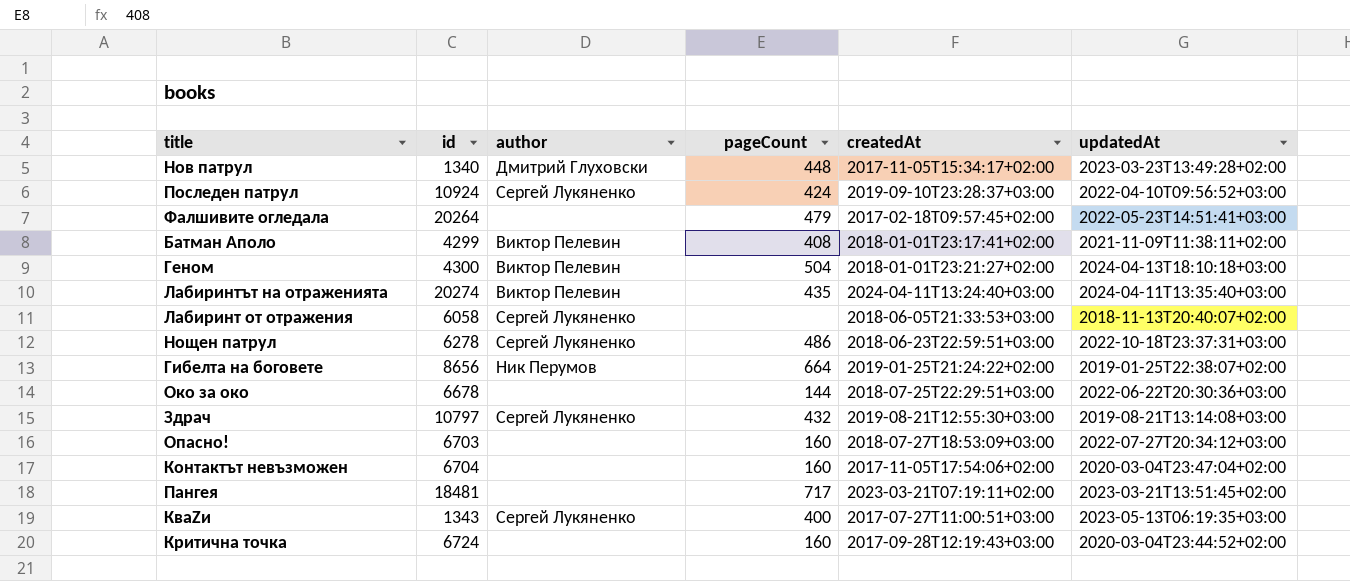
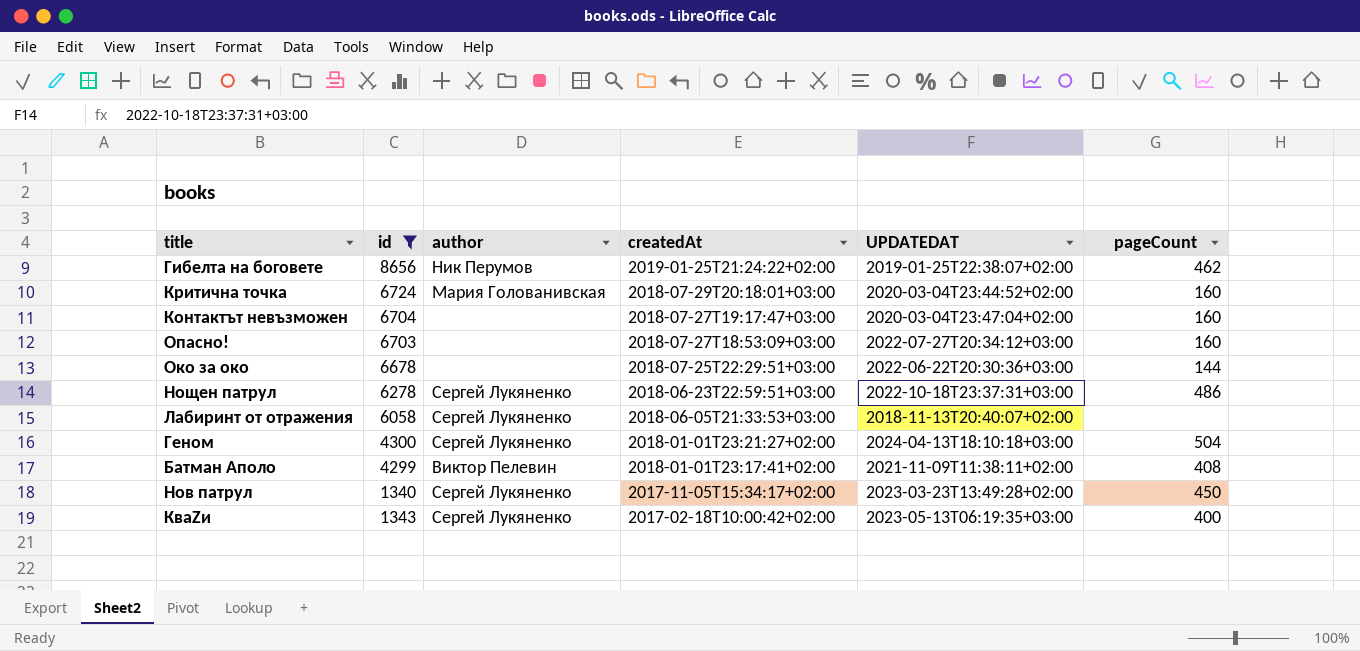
filter: none -> id <= 8656
row order: none -> createdAt descending
column name: updatedAt -> UPDATEDAT
column pageCount | position: 4 -> 6
Гибелта на боговете | pageCount: 664 -> 462
Критична точка | author: none -> Мария Голованивская
Критична точка | createdAt: 2017-09-28T12:19:43+03:00 -> 2018-07-29T20:18:01+03:00
Контактът невъзможен | createdAt: 2017-11-05T17:54:06+02:00 -> 2018-07-27T19:17:47+03:00
Геном | author: Виктор Пелевин -> Сергей Лукяненко
Нов патрул | author: Дмитрий Глуховски -> Сергей Лукяненко
Нов патрул | pageCount: 448 -> 450
КваZи | createdAt: 2017-07-27T11:00:51+03:00 -> 2017-02-18T10:00:42+02:00

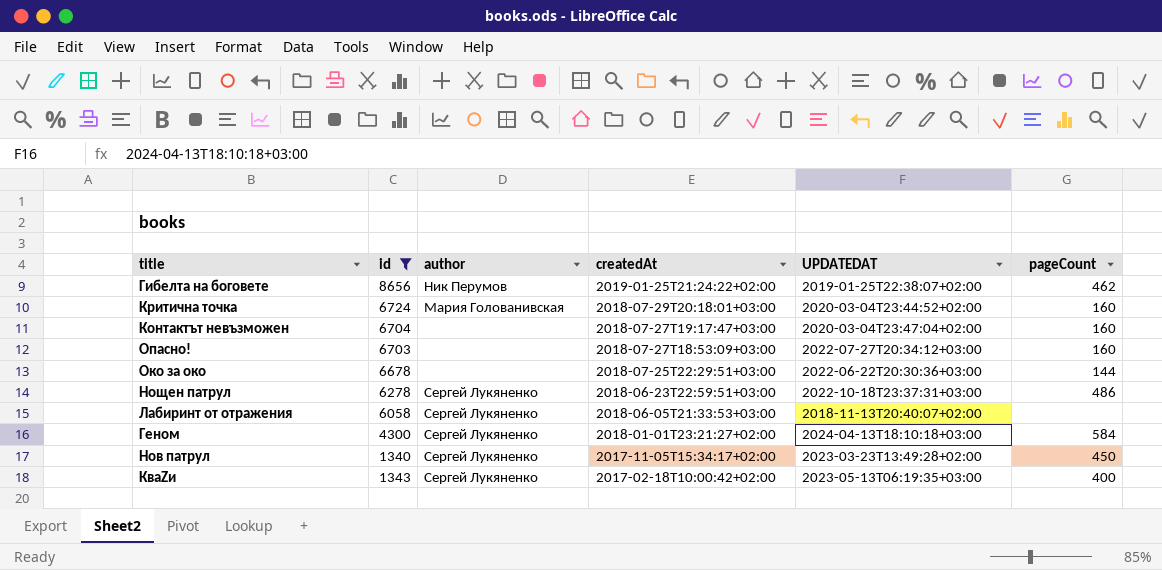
row Батман Аполо: 4299 | Виктор Пелевин | 2018-01-01T23:17:41+02:00 | 2021-11-09T11:38:11+02:00 | 408 -> none
Геном | pageCount: 504 -> 584

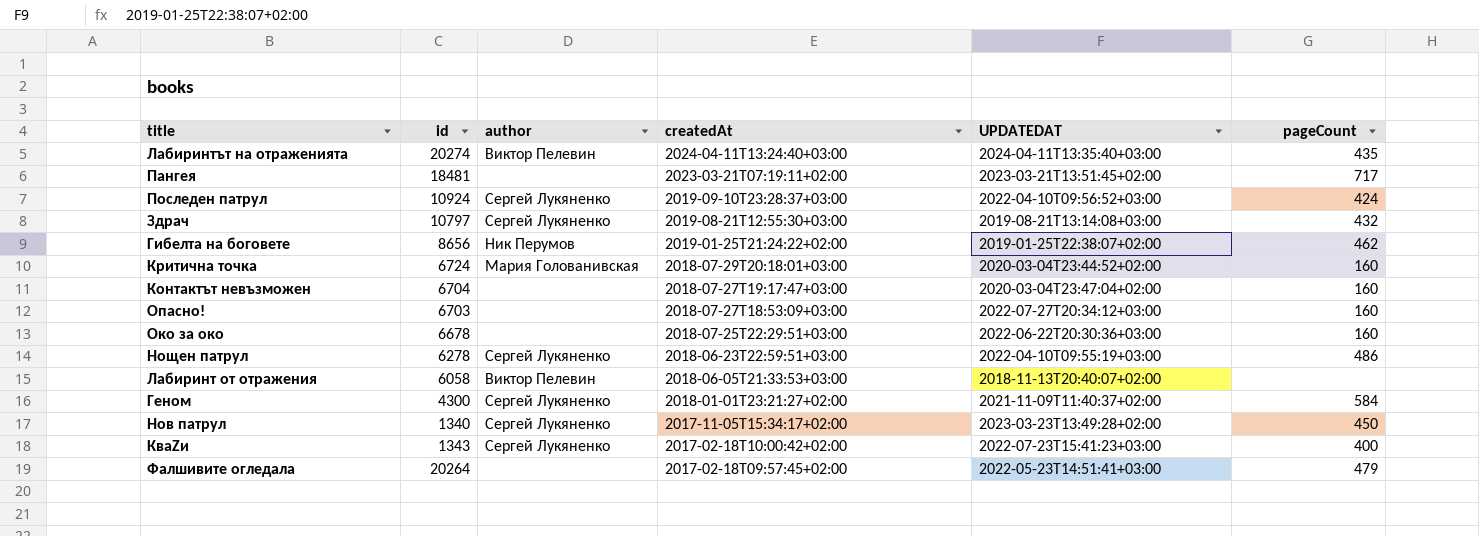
filter: id <= 8656 -> none
Око за око | pageCount: 144 -> 160
Нощен патрул | UPDATEDAT: 2022-10-18T23:37:31+03:00 -> 2022-04-10T09:55:19+03:00
Лабиринт от отражения | author: Сергей Лукяненко -> Виктор Пелевин
Геном | UPDATEDAT: 2024-04-13T18:10:18+03:00 -> 2021-11-09T11:40:37+02:00
КваZи | UPDATEDAT: 2023-05-13T06:19:35+03:00 -> 2022-07-23T15:41:23+03:00

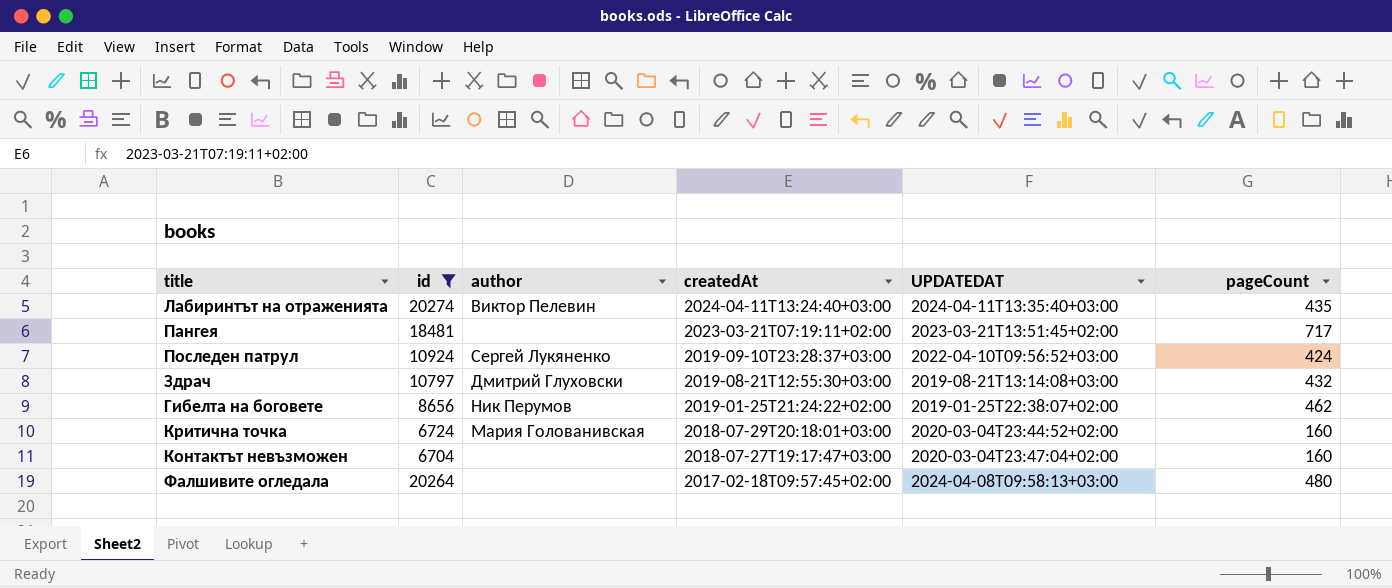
filter: none -> id >= 6704
Здрач | author: Сергей Лукяненко -> Дмитрий Глуховски
Фалшивите огледала | UPDATEDAT: 2022-05-23T14:51:41+03:00 -> 2024-04-08T09:58:13+03:00
Фалшивите огледала | pageCount: 479 -> 480

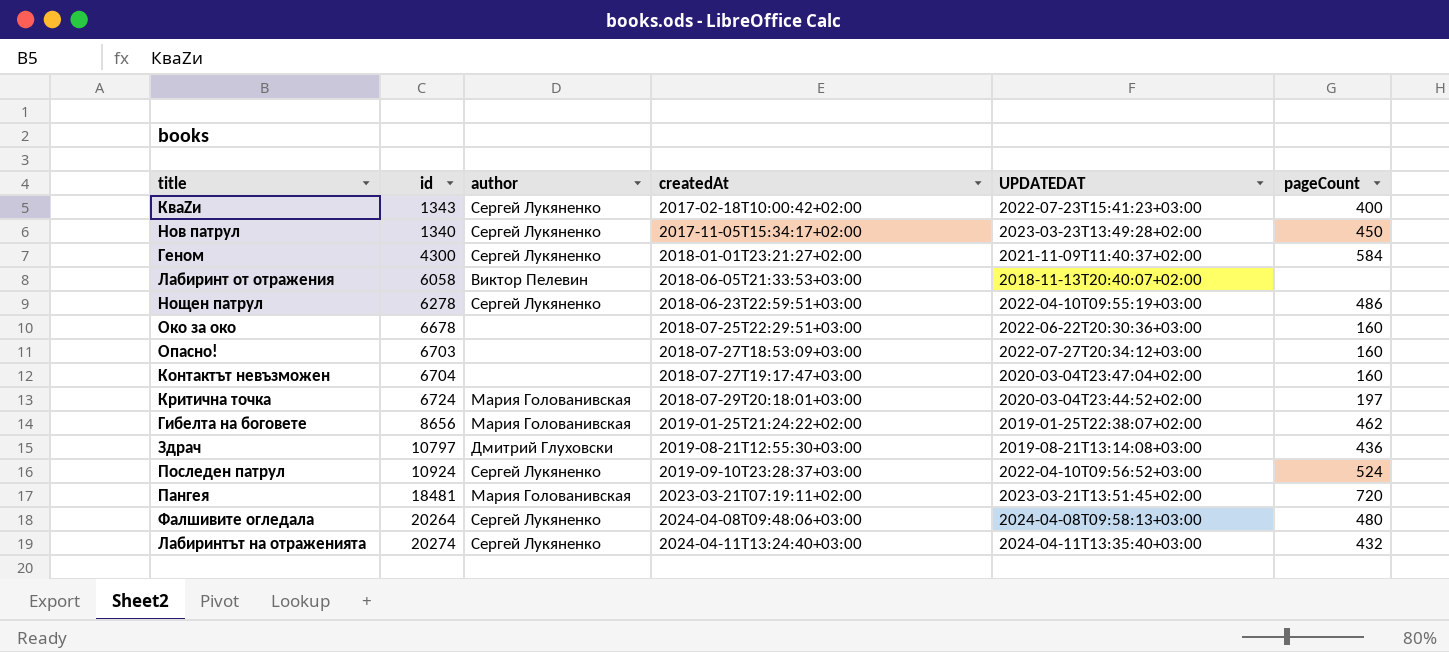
filter: id >= 6704 -> none
row order: createdAt descending -> createdAt ascending
Критична точка | pageCount: 160 -> 197
Гибелта на боговете | author: Ник Перумов -> Мария Голованивская
Здрач | pageCount: 432 -> 436
Последен патрул | pageCount: 424 -> 524
Пангея | author: none -> Мария Голованивская
Пангея | pageCount: 717 -> 720
Фалшивите огледала | author: none -> Сергей Лукяненко
Фалшивите огледала | createdAt: 2017-02-18T09:57:45+02:00 -> 2024-04-08T09:48:06+03:00
Лабиринтът на отраженията | author: Виктор Пелевин -> Сергей Лукяненко
Лабиринтът на отраженията | pageCount: 435 -> 432

